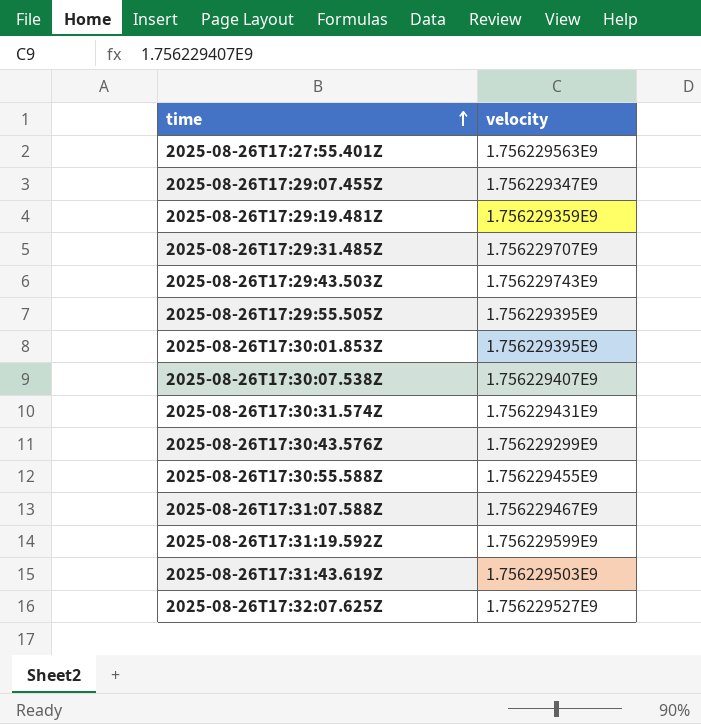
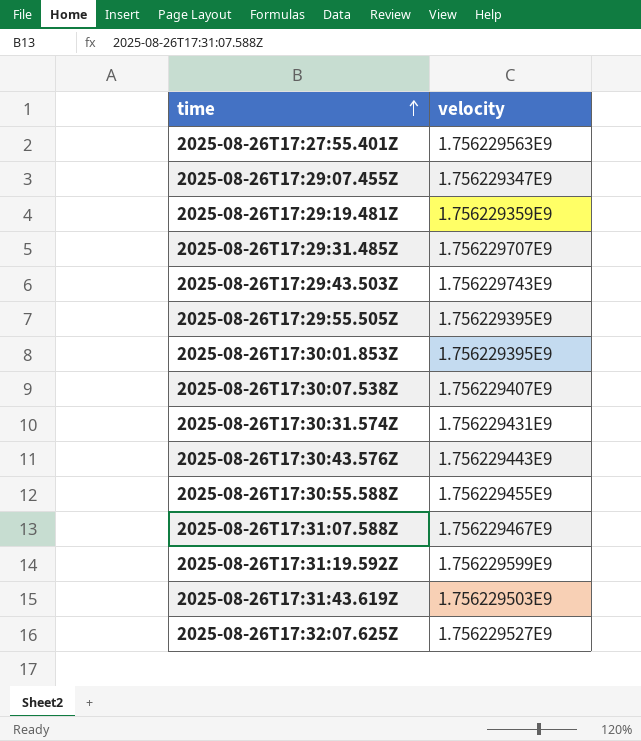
2025-08-26T17:30:43.576Z | velocity: 1.756229299E9 -> 1.756229443E9

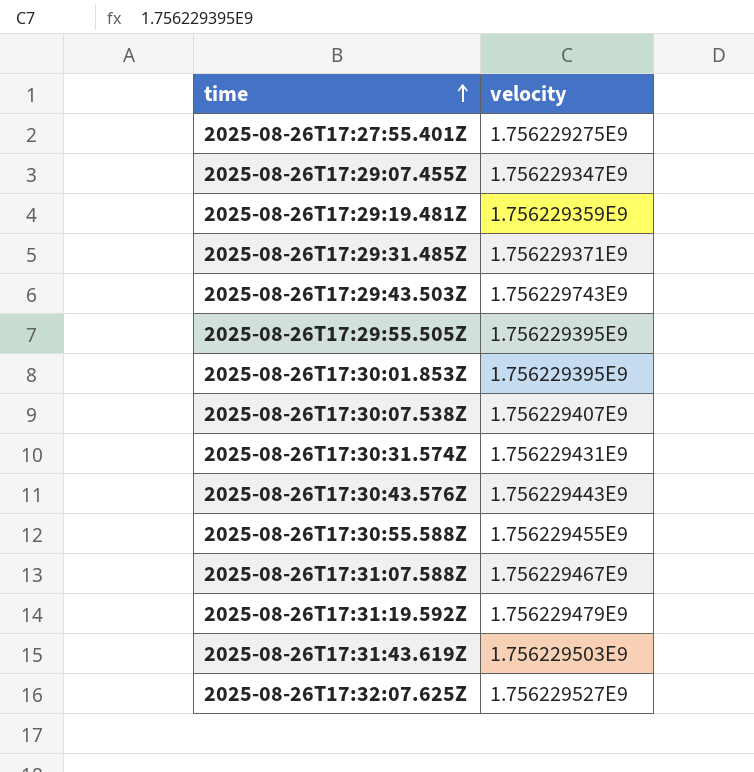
2025-08-26T17:27:55.401Z | velocity: 1.756229563E9 -> 1.756229275E9
2025-08-26T17:29:31.485Z | velocity: 1.756229707E9 -> 1.756229371E9
2025-08-26T17:31:19.592Z | velocity: 1.756229599E9 -> 1.756229479E9

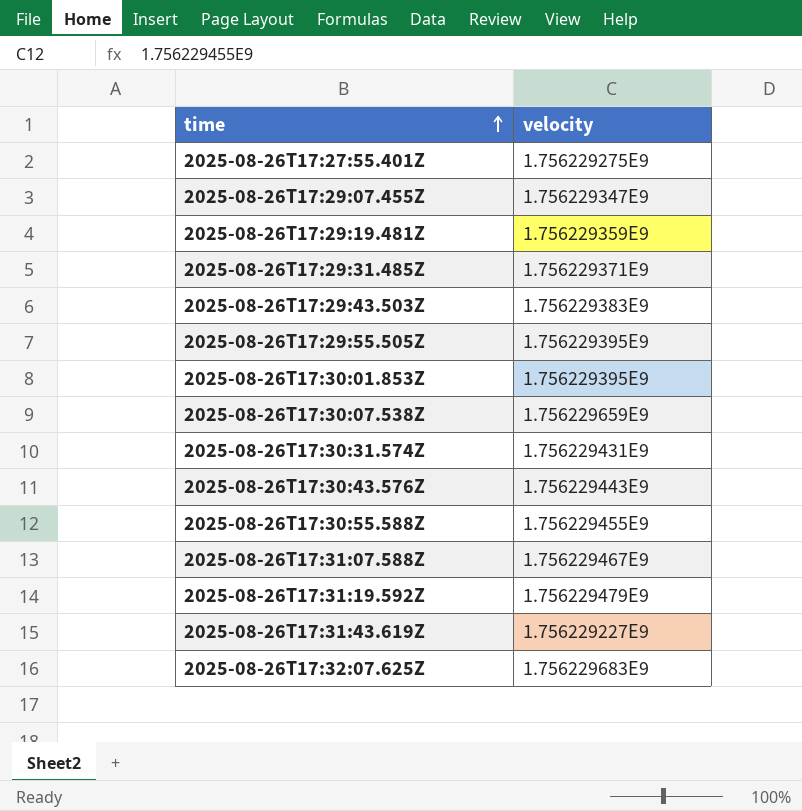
2025-08-26T17:29:43.503Z | velocity: 1.756229743E9 -> 1.756229383E9
2025-08-26T17:30:07.538Z | velocity: 1.756229407E9 -> 1.756229659E9
2025-08-26T17:31:43.619Z | velocity: 1.756229503E9 -> 1.756229227E9
2025-08-26T17:32:07.625Z | velocity: 1.756229527E9 -> 1.756229683E9

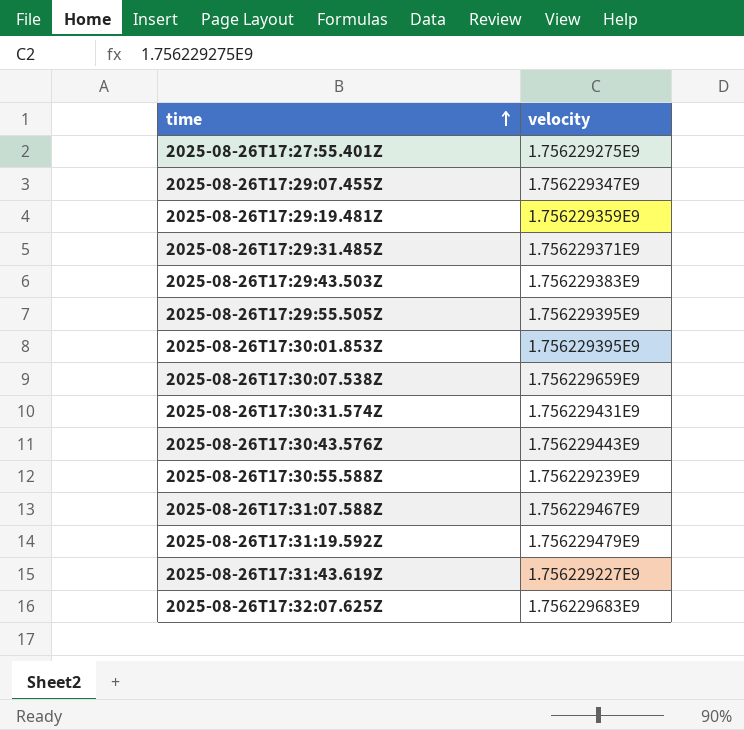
2025-08-26T17:30:55.588Z | velocity: 1.756229455E9 -> 1.756229239E9

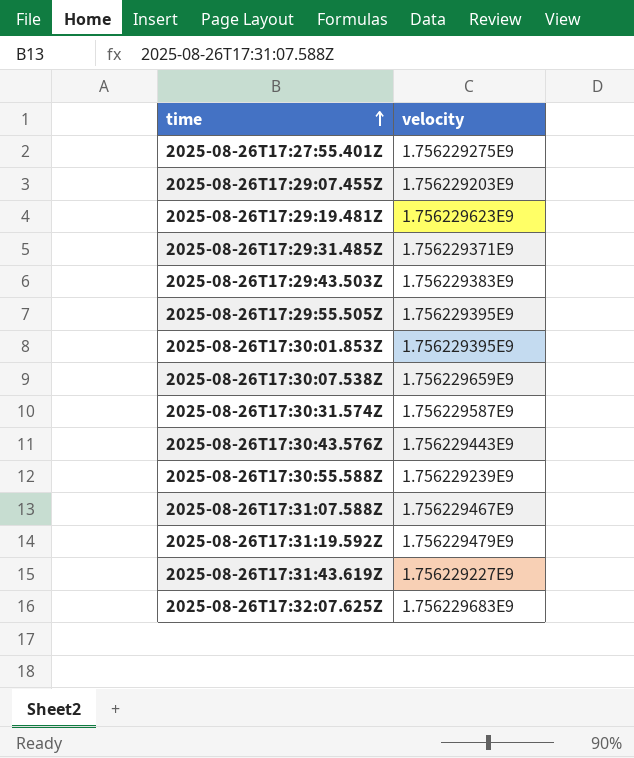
2025-08-26T17:29:07.455Z | velocity: 1.756229347E9 -> 1.756229203E9
2025-08-26T17:29:19.481Z | velocity: 1.756229359E9 -> 1.756229623E9
2025-08-26T17:30:31.574Z | velocity: 1.756229431E9 -> 1.756229587E9

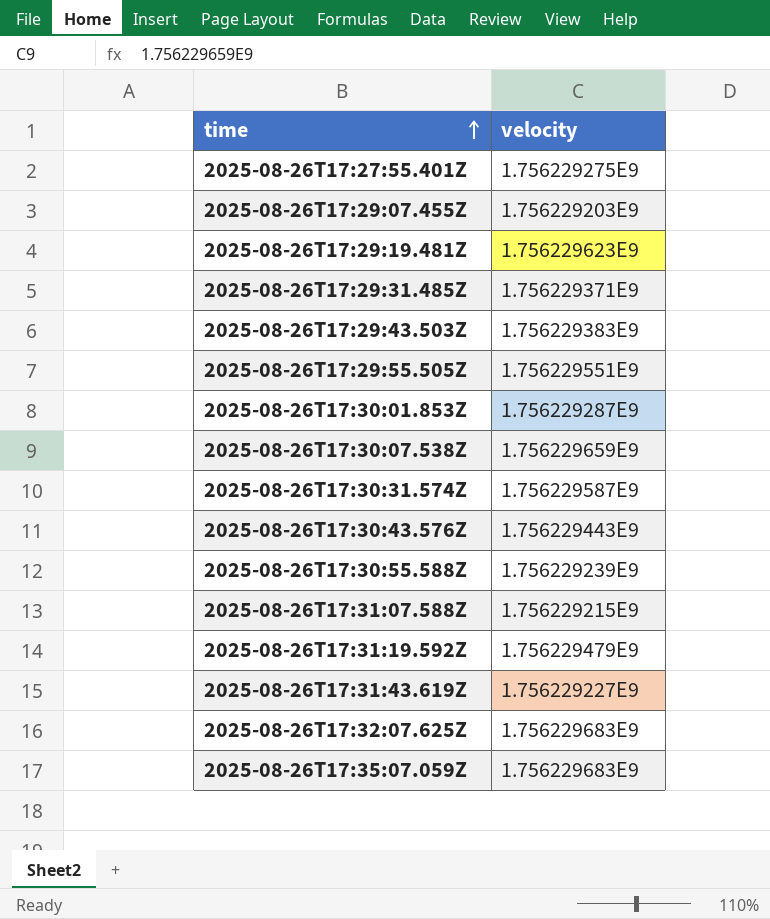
2025-08-26T17:29:55.505Z | velocity: 1.756229395E9 -> 1.756229551E9
2025-08-26T17:30:01.853Z | velocity: 1.756229395E9 -> 1.756229287E9
2025-08-26T17:31:07.588Z | velocity: 1.756229467E9 -> 1.756229215E9
row 2025-08-26T17:35:07.059Z: none -> 1.756229683E9

